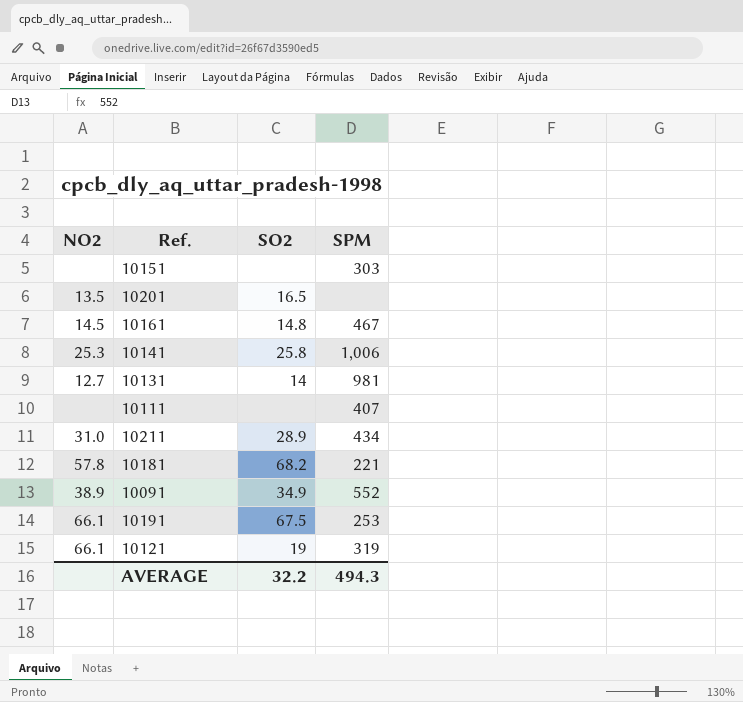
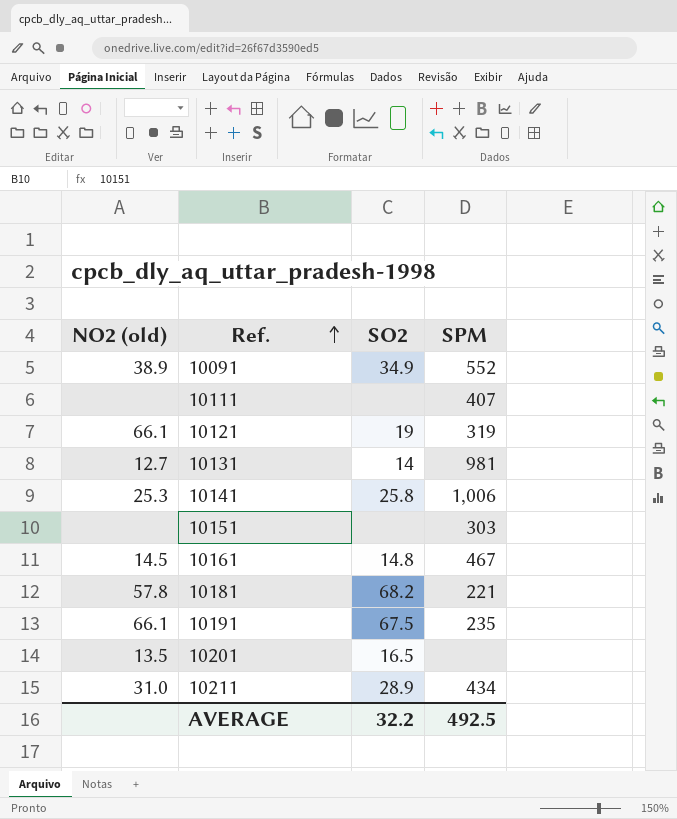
row order: none -> Ref. ascending
column name: NO2 -> NO2 (old)
10191 | SPM: 253 -> 235
AVERAGE | SPM: 494.3 -> 492.5

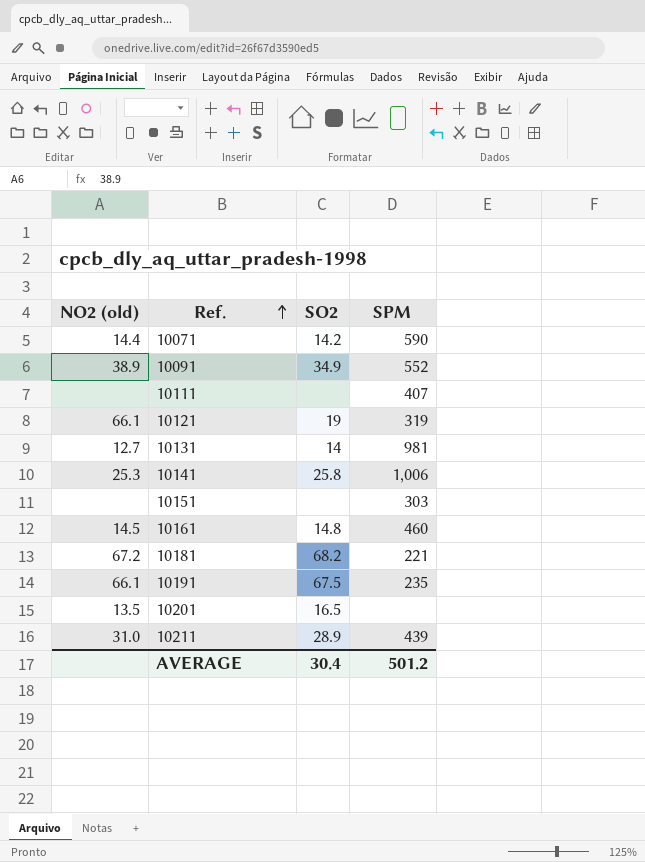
row 10071: none -> 14.4 | 14.2 | 590
10161 | SPM: 467 -> 460
10181 | NO2 (old): 57.8 -> 67.2
10211 | SPM: 434 -> 439
AVERAGE | SO2: 32.2 -> 30.4
AVERAGE | SPM: 492.5 -> 501.2

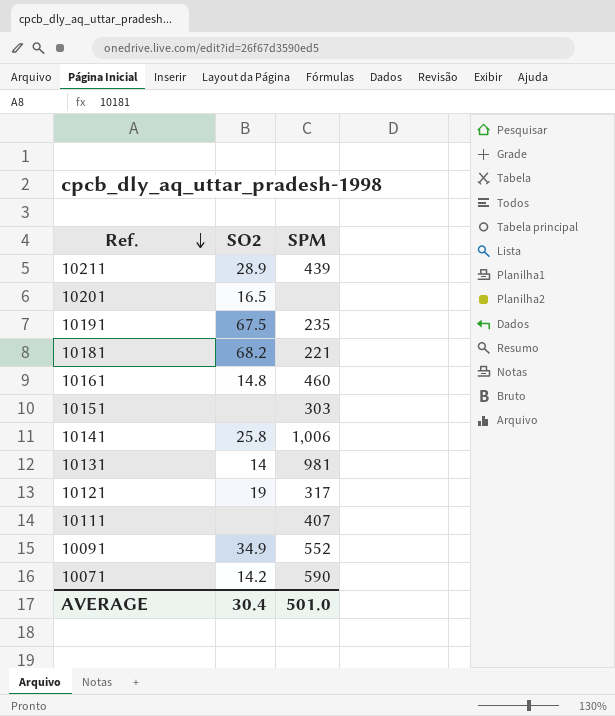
row order: Ref. ascending -> Ref. descending
column NO2 (old) | position: 1 -> none
10121 | SPM: 319 -> 317
AVERAGE | SPM: 501.2 -> 501.0

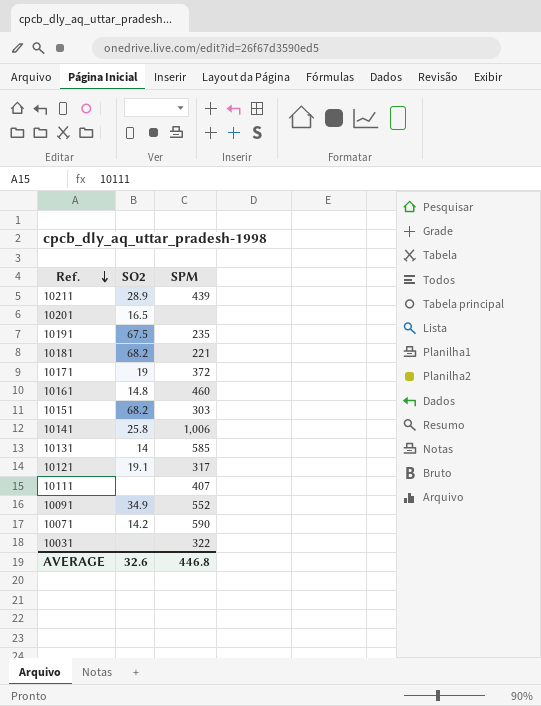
row 10171: none -> 19 | 372
10151 | SO2: none -> 68.2
10131 | SPM: 981 -> 585
10121 | SO2: 19 -> 19.1
row 10031: none -> none | 322
AVERAGE | SO2: 30.4 -> 32.6
AVERAGE | SPM: 501.0 -> 446.8

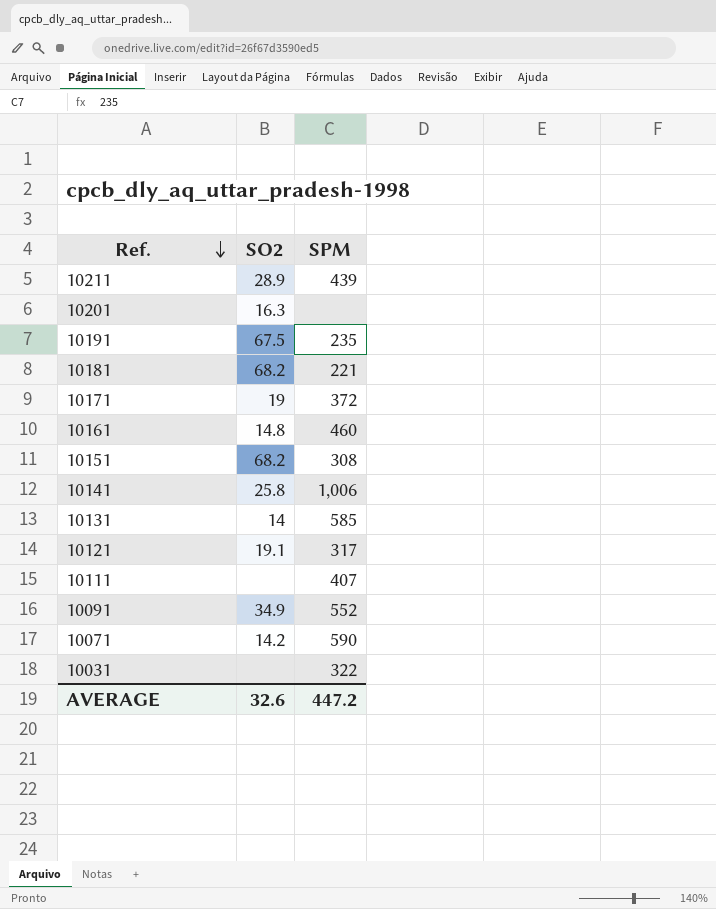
10201 | SO2: 16.5 -> 16.3
10151 | SPM: 303 -> 308
AVERAGE | SPM: 446.8 -> 447.2

